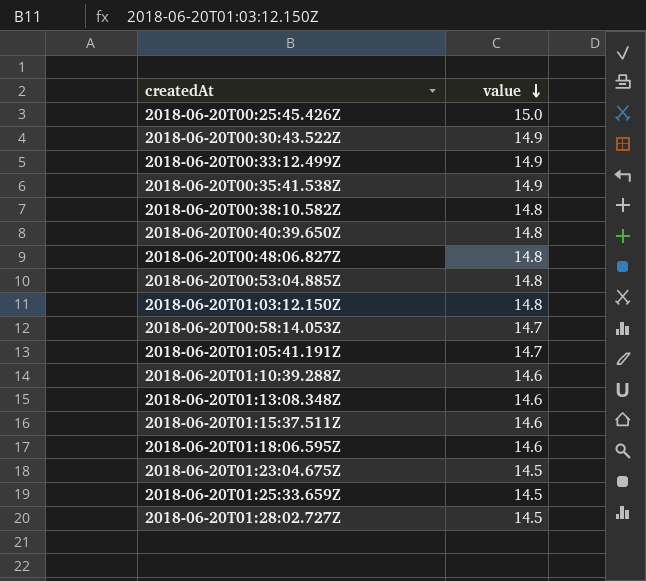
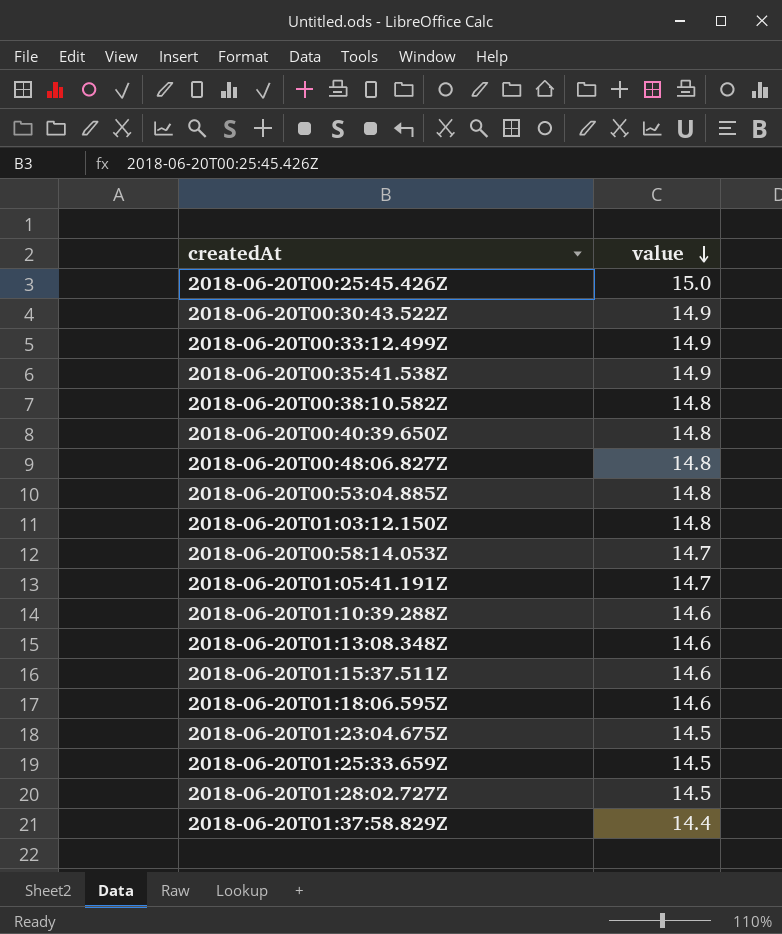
row 2018-06-20T01:37:58.829Z: none -> 14.4

